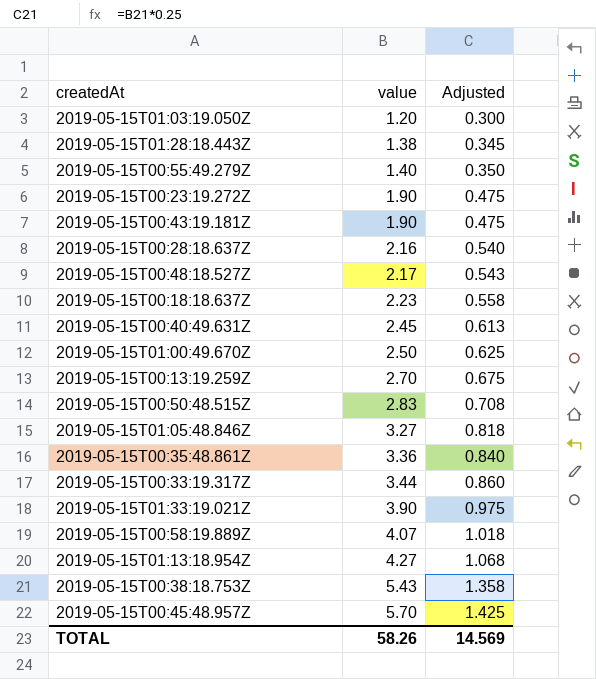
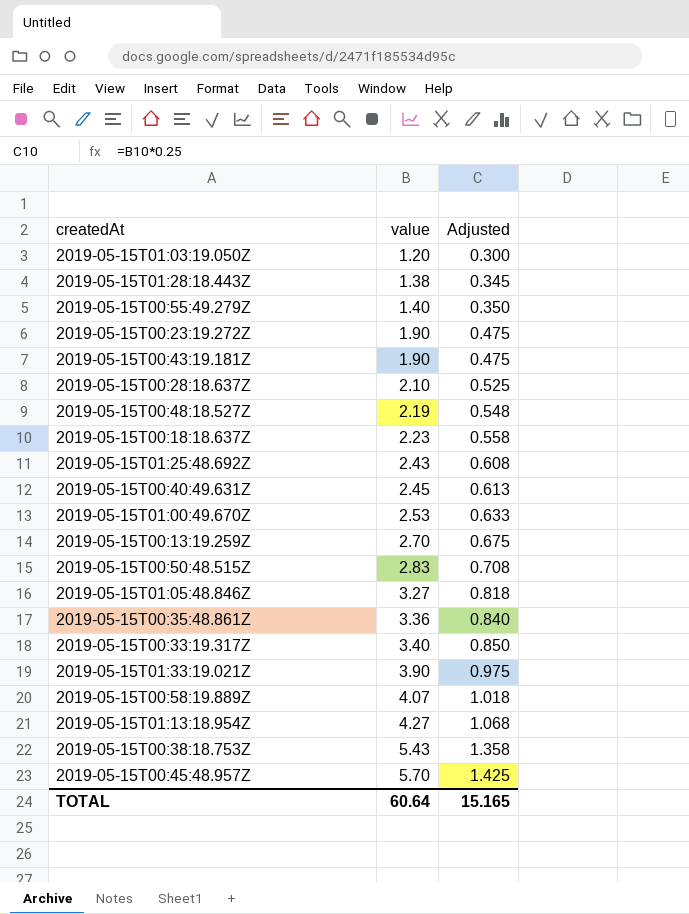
2019-05-15T00:28:18.637Z | value: 2.16 -> 2.10
2019-05-15T00:28:18.637Z | Adjusted: 0.540 -> 0.525
2019-05-15T00:48:18.527Z | value: 2.17 -> 2.19
2019-05-15T00:48:18.527Z | Adjusted: 0.543 -> 0.548
row 2019-05-15T01:25:48.692Z: none -> 2.43 | 0.608
2019-05-15T01:00:49.670Z | value: 2.50 -> 2.53
2019-05-15T01:00:49.670Z | Adjusted: 0.625 -> 0.633
2019-05-15T00:33:19.317Z | value: 3.44 -> 3.40
2019-05-15T00:33:19.317Z | Adjusted: 0.860 -> 0.850
TOTAL | value: 58.26 -> 60.64
TOTAL | Adjusted: 14.569 -> 15.165

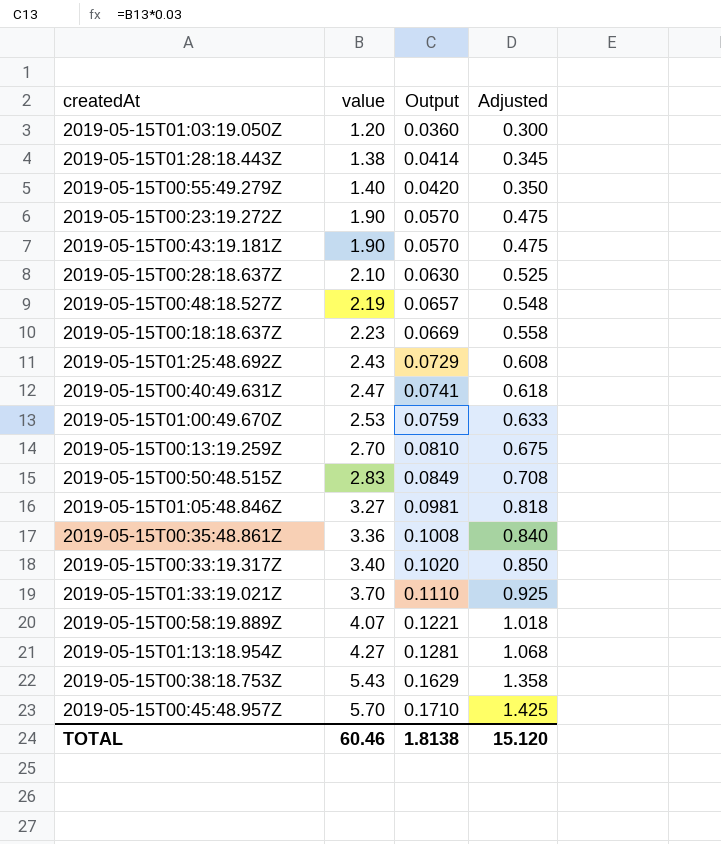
column Output | formula: none -> [value] * 0.03
2019-05-15T00:40:49.631Z | value: 2.45 -> 2.47
2019-05-15T00:40:49.631Z | Adjusted: 0.613 -> 0.618
2019-05-15T01:33:19.021Z | value: 3.90 -> 3.70
2019-05-15T01:33:19.021Z | Adjusted: 0.975 -> 0.925
TOTAL | value: 60.64 -> 60.46
TOTAL | Adjusted: 15.165 -> 15.120

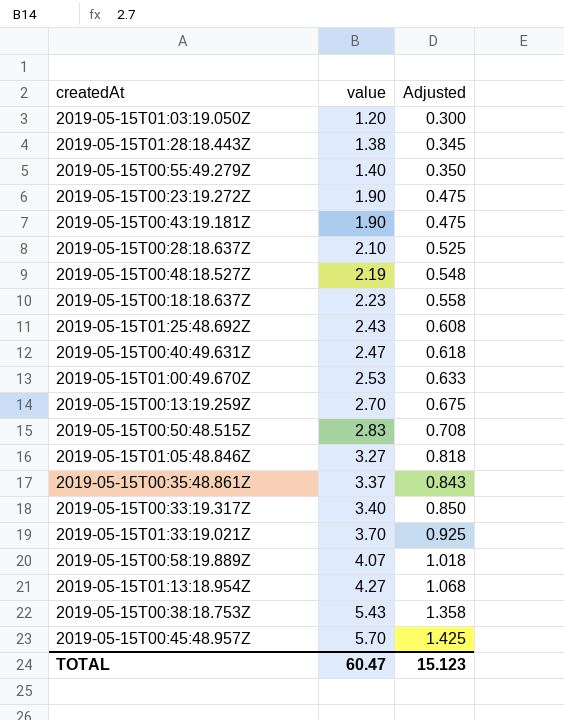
column Output | formula: [value] * 0.03 -> none
2019-05-15T00:35:48.861Z | value: 3.36 -> 3.37
2019-05-15T00:35:48.861Z | Adjusted: 0.840 -> 0.843
TOTAL | value: 60.46 -> 60.47
TOTAL | Adjusted: 15.120 -> 15.123

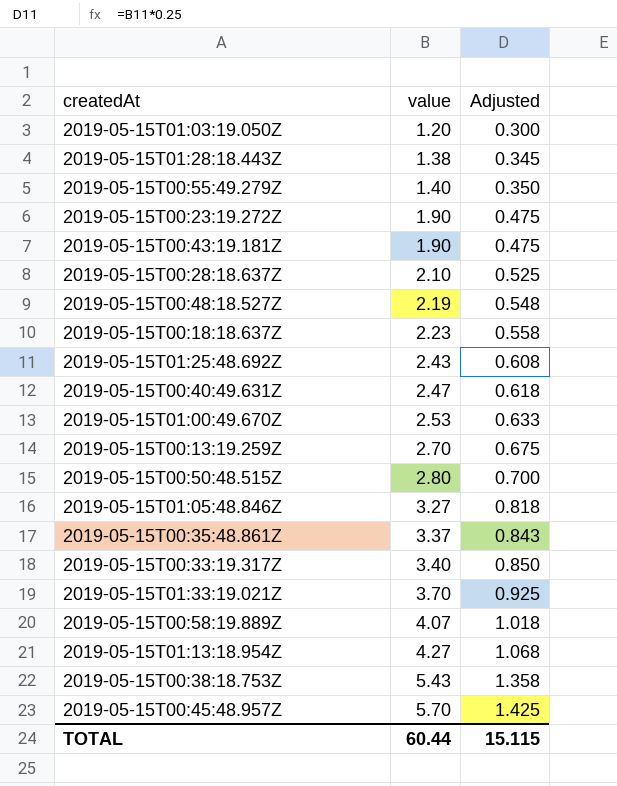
2019-05-15T00:50:48.515Z | value: 2.83 -> 2.80
2019-05-15T00:50:48.515Z | Adjusted: 0.708 -> 0.700
TOTAL | value: 60.47 -> 60.44
TOTAL | Adjusted: 15.123 -> 15.115

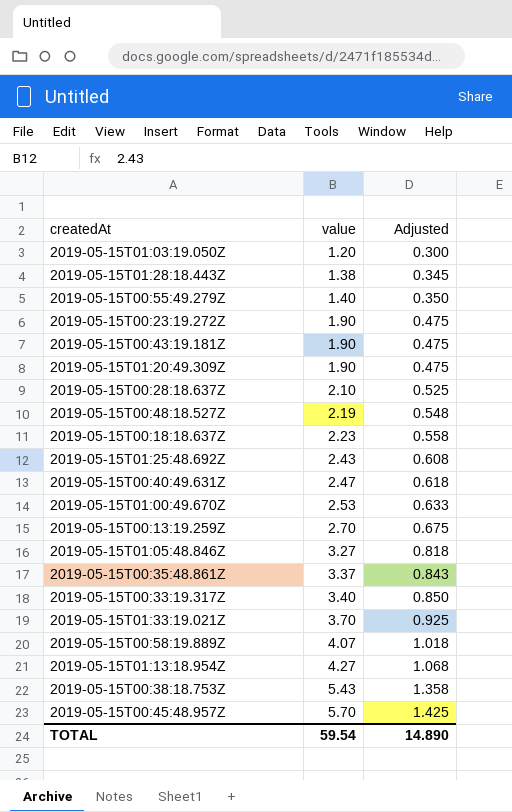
row 2019-05-15T00:50:48.515Z: 2.80 | 0.700 -> none
row 2019-05-15T01:20:49.309Z: none -> 1.90 | 0.475
TOTAL | value: 60.44 -> 59.54
TOTAL | Adjusted: 15.115 -> 14.890

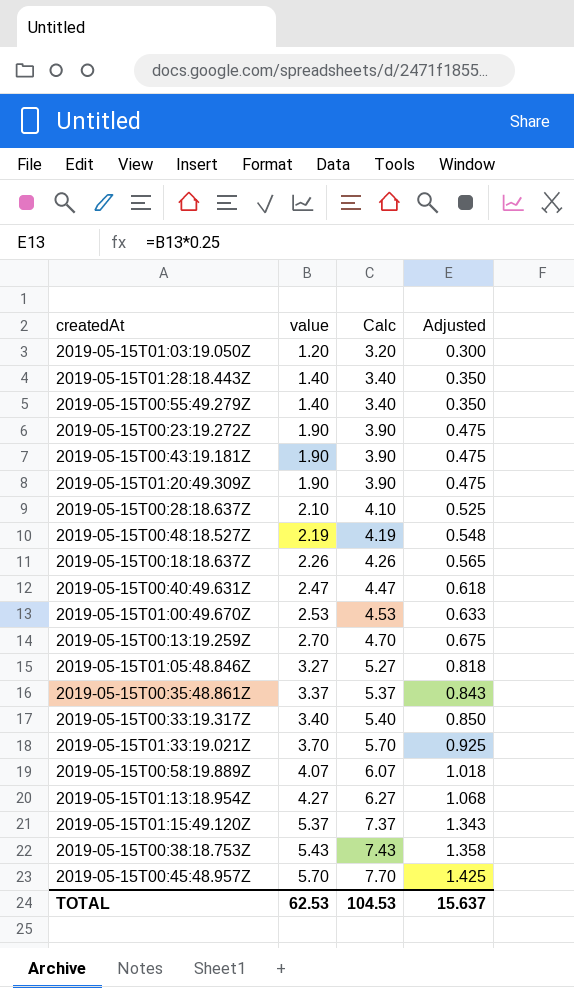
column Calc | formula: none -> [value] + 2
row 2019-05-15T01:25:48.692Z: 2.43 | 0.608 -> none
2019-05-15T01:28:18.443Z | value: 1.38 -> 1.40
2019-05-15T01:28:18.443Z | Adjusted: 0.345 -> 0.350
2019-05-15T00:18:18.637Z | value: 2.23 -> 2.26
2019-05-15T00:18:18.637Z | Adjusted: 0.558 -> 0.565
row 2019-05-15T01:15:49.120Z: none -> 5.37 | 7.37 | 1.343
TOTAL | value: 59.54 -> 62.53
TOTAL | Adjusted: 14.890 -> 15.637

